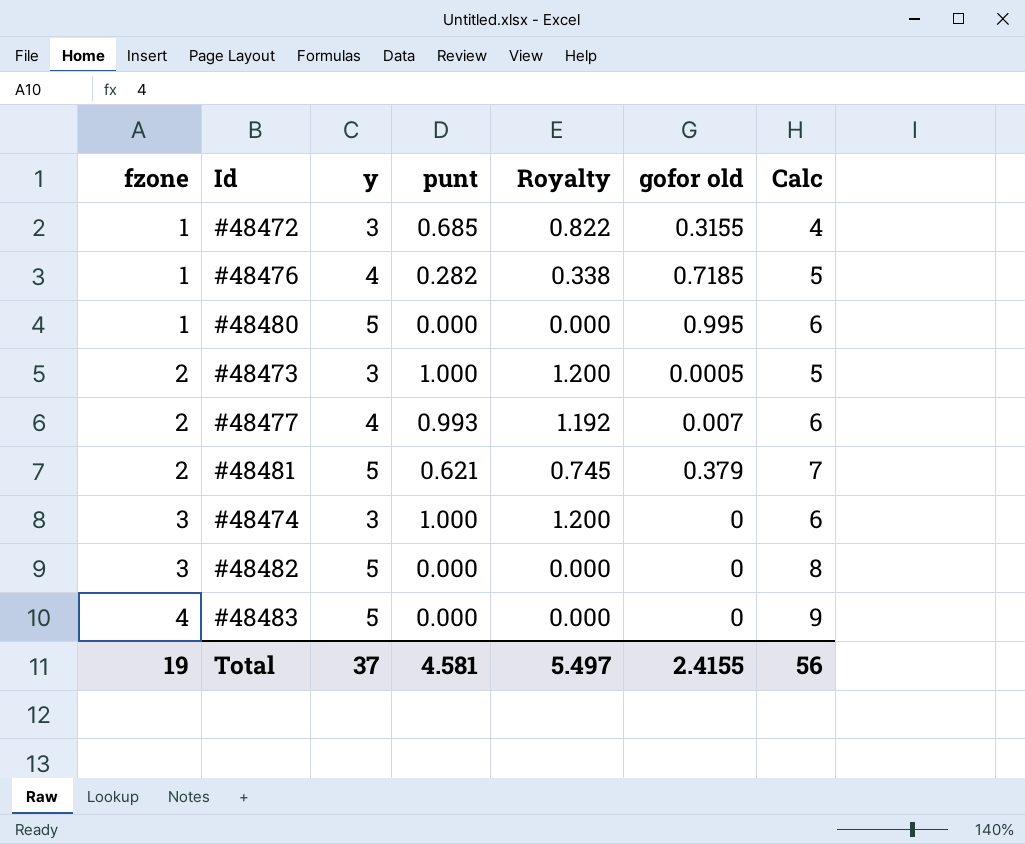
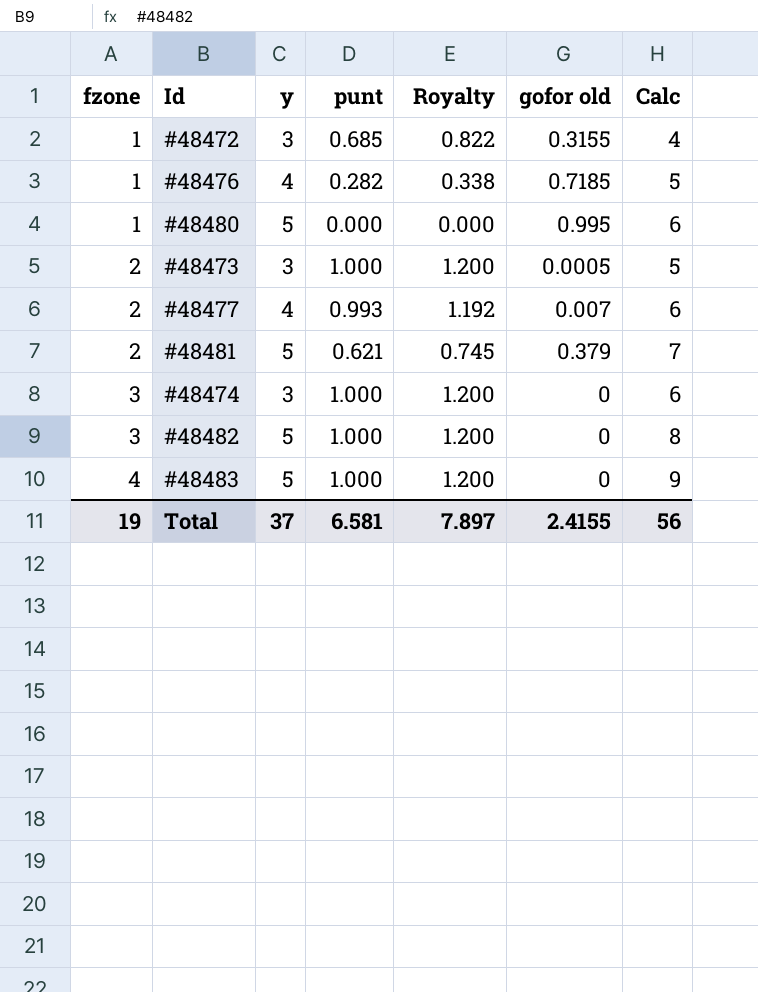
#48482 | punt: 0.000 -> 1.000
#48482 | Royalty: 0.000 -> 1.200
#48483 | punt: 0.000 -> 1.000
#48483 | Royalty: 0.000 -> 1.200
Total | punt: 4.581 -> 6.581
Total | Royalty: 5.497 -> 7.897

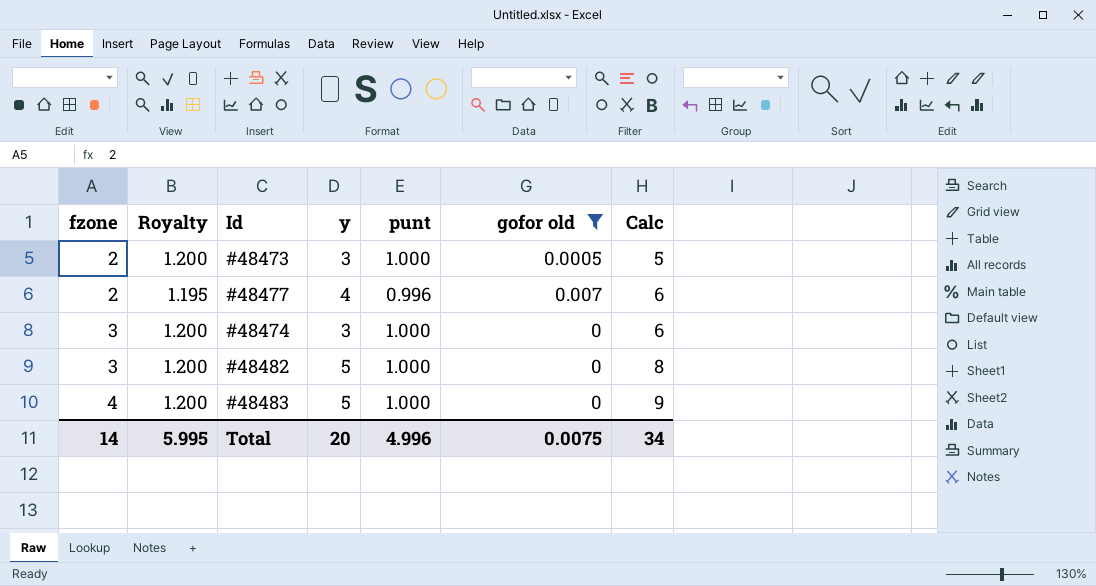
filter: none -> gofor old <= 0.007
column Royalty | position: 5 -> 2
#48477 | Royalty: 1.192 -> 1.195
#48477 | punt: 0.993 -> 0.996
Total | fzone: 19 -> 14
Total | Royalty: 7.897 -> 5.995
Total | y: 37 -> 20
Total | punt: 6.581 -> 4.996
Total | gofor old: 2.4155 -> 0.0075
Total | Calc: 56 -> 34

